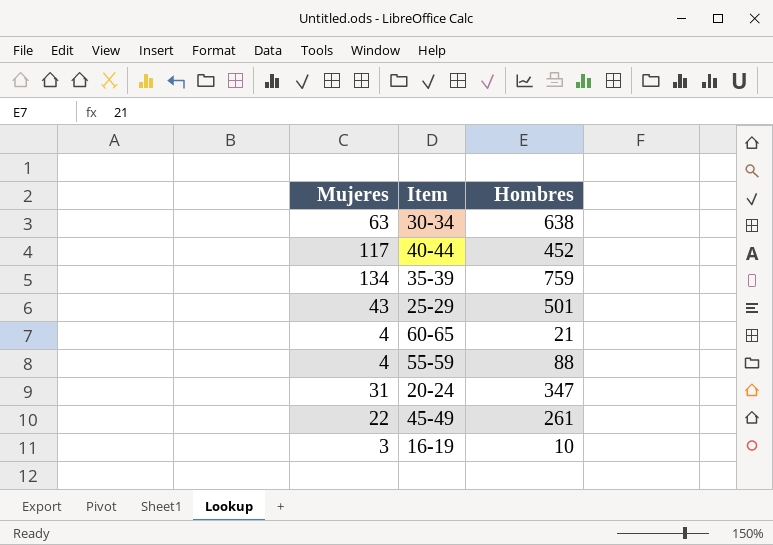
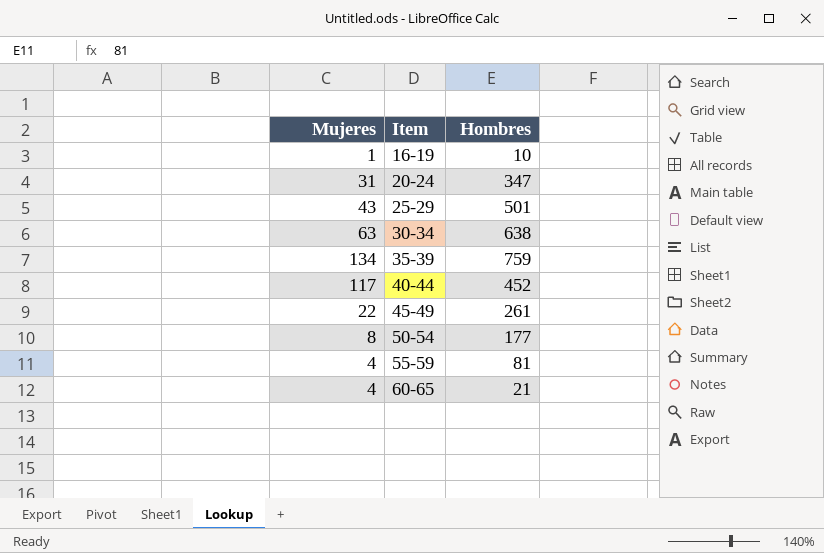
row order: none -> Item ascending
16-19 | Mujeres: 3 -> 1
row 50-54: none -> 8 | 177
55-59 | Hombres: 88 -> 81

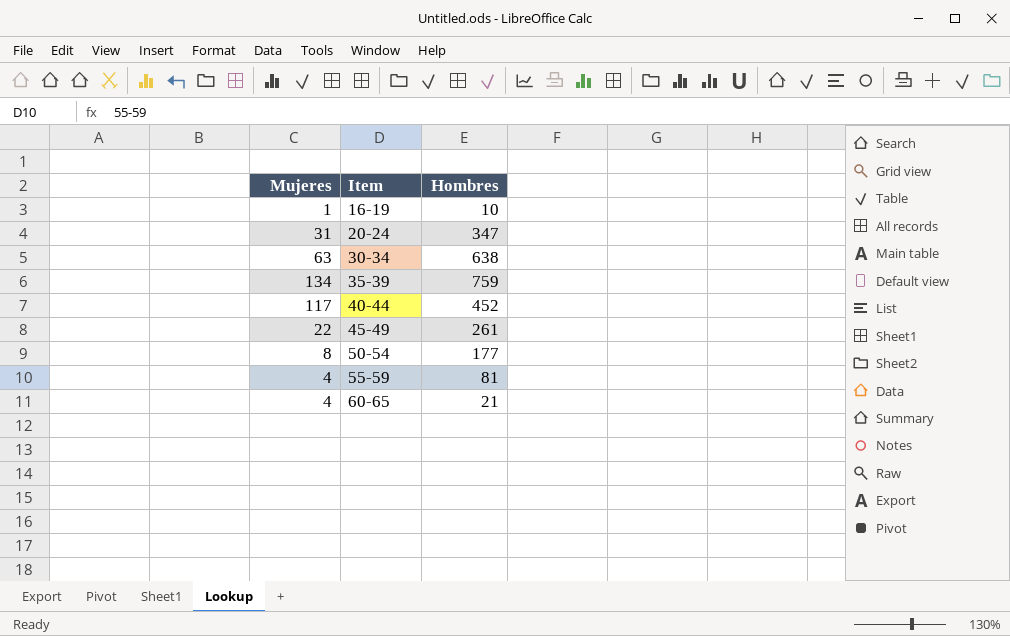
row 25-29: 43 | 501 -> none

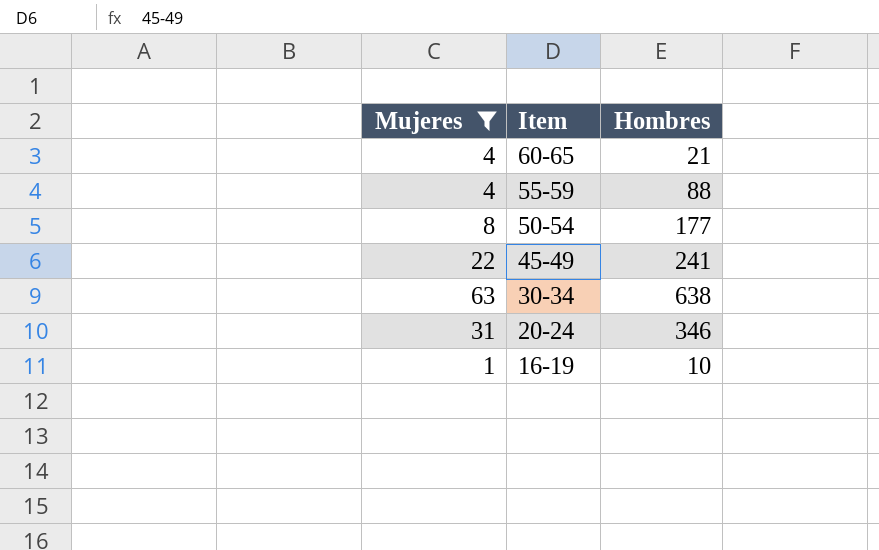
filter: none -> Mujeres <= 63
row order: Item ascending -> Item descending
55-59 | Hombres: 81 -> 88
45-49 | Hombres: 261 -> 241
20-24 | Hombres: 347 -> 346

